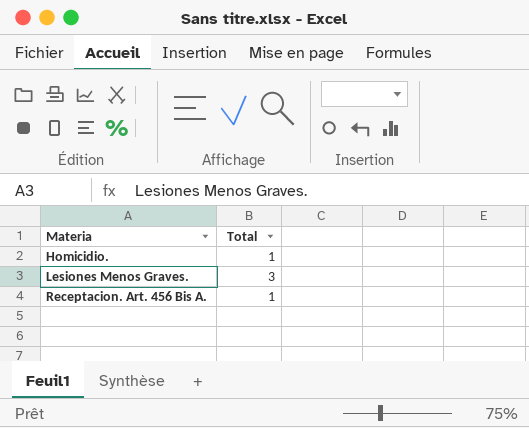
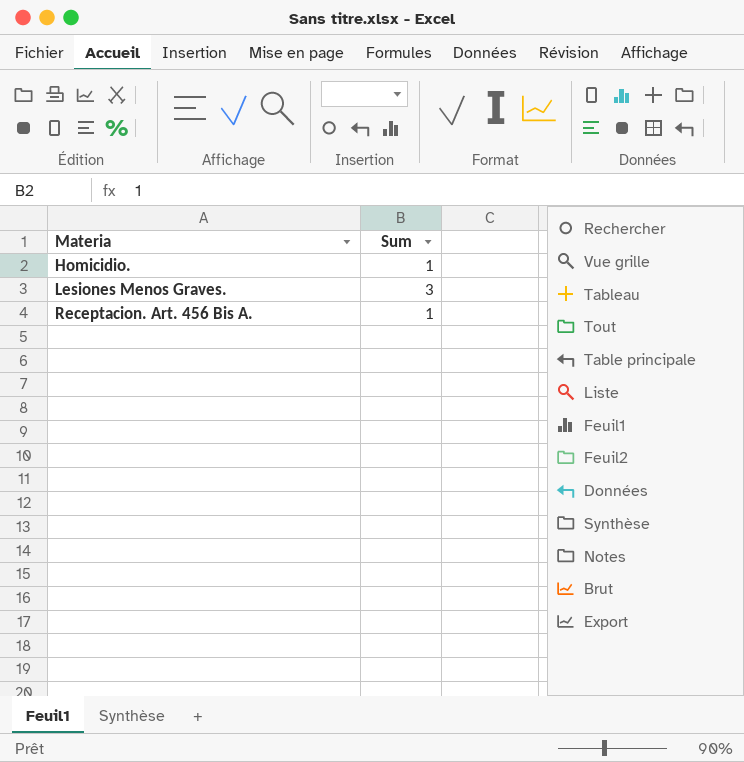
column name: Total -> Sum

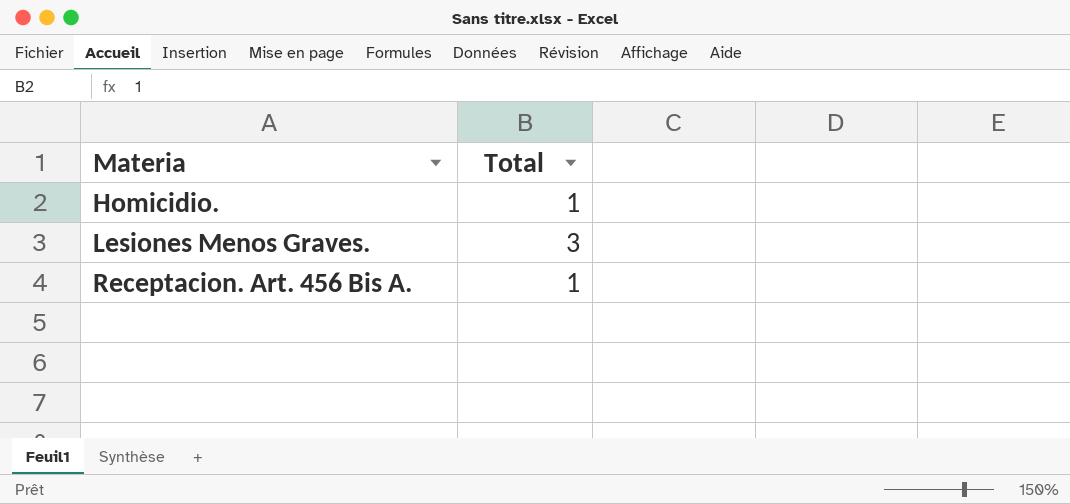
column name: Sum -> Total

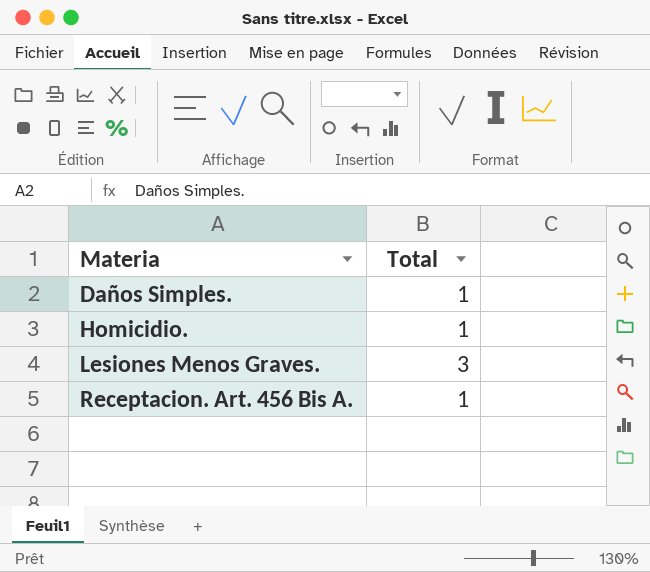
row Daños Simples.: none -> 1

